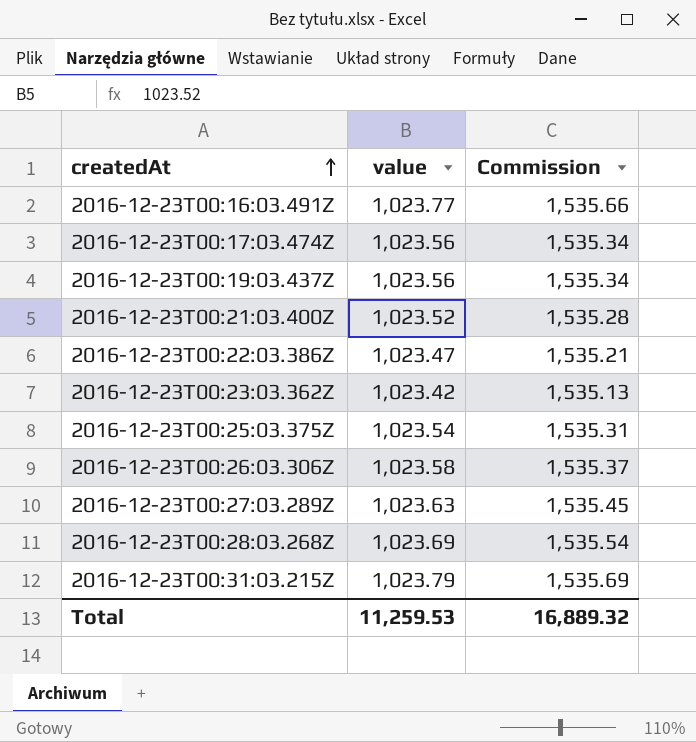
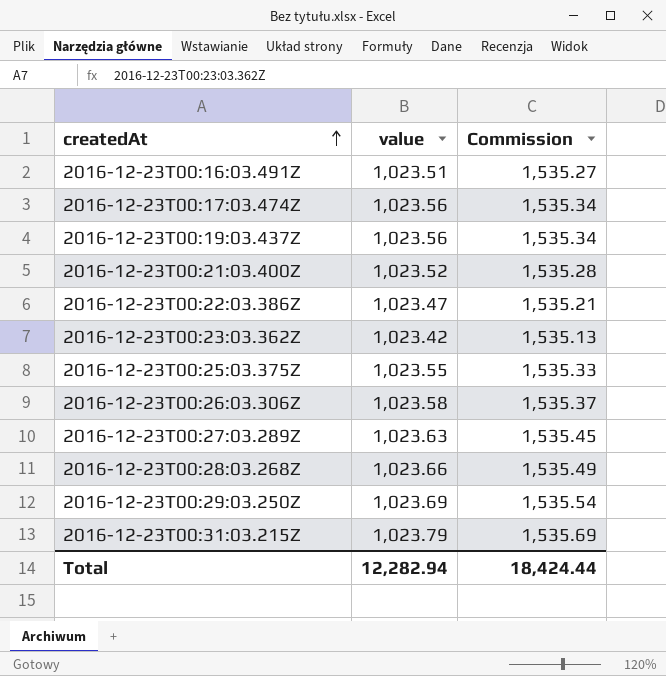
2016-12-23T00:16:03.491Z | value: 1,023.77 -> 1,023.51
2016-12-23T00:16:03.491Z | Commission: 1,535.66 -> 1,535.27
2016-12-23T00:25:03.375Z | value: 1,023.54 -> 1,023.55
2016-12-23T00:25:03.375Z | Commission: 1,535.31 -> 1,535.33
2016-12-23T00:28:03.268Z | value: 1,023.69 -> 1,023.66
2016-12-23T00:28:03.268Z | Commission: 1,535.54 -> 1,535.49
row 2016-12-23T00:29:03.250Z: none -> 1,023.69 | 1,535.54
Total | value: 11,259.53 -> 12,282.94
Total | Commission: 16,889.32 -> 18,424.44

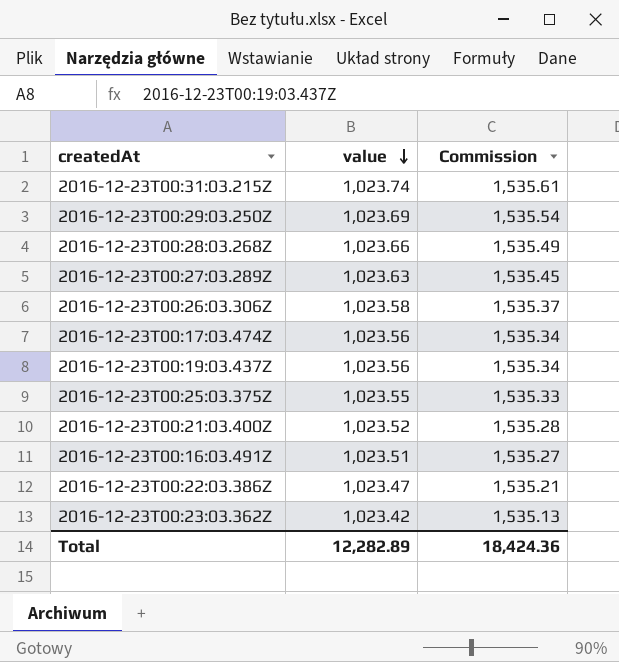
row order: createdAt ascending -> value descending
2016-12-23T00:31:03.215Z | value: 1,023.79 -> 1,023.74
2016-12-23T00:31:03.215Z | Commission: 1,535.69 -> 1,535.61
Total | value: 12,282.94 -> 12,282.89
Total | Commission: 18,424.44 -> 18,424.36

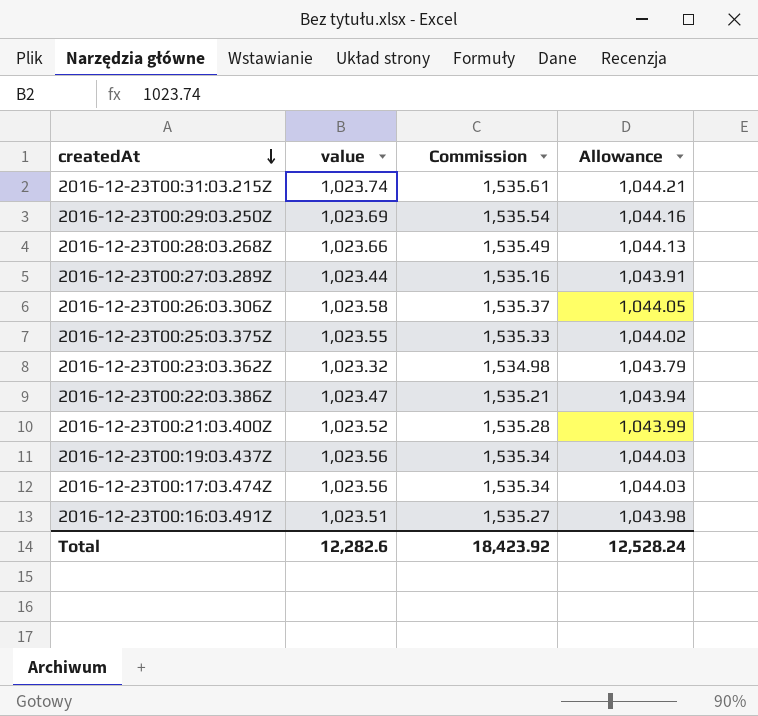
row order: value descending -> createdAt descending
column Allowance | formula: none -> [value] * 1.02
2016-12-23T00:27:03.289Z | value: 1,023.63 -> 1,023.44
2016-12-23T00:27:03.289Z | Commission: 1,535.45 -> 1,535.16
2016-12-23T00:23:03.362Z | value: 1,023.42 -> 1,023.32
2016-12-23T00:23:03.362Z | Commission: 1,535.13 -> 1,534.98
Total | value: 12,282.89 -> 12,282.6
Total | Commission: 18,424.36 -> 18,423.92

